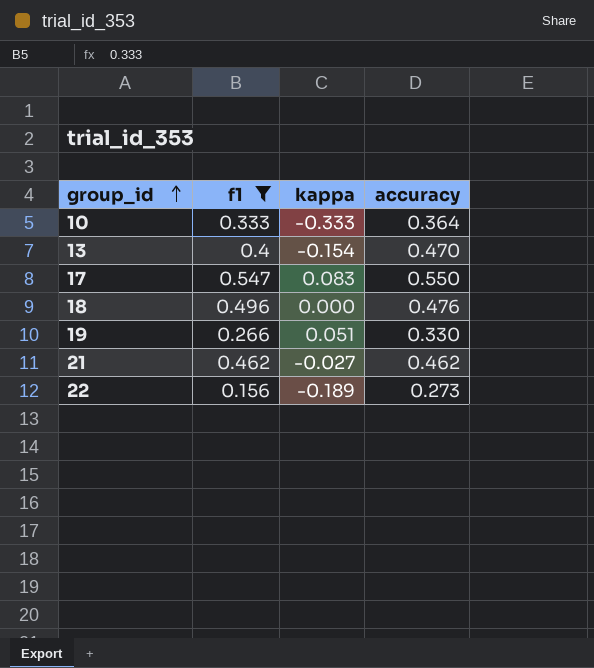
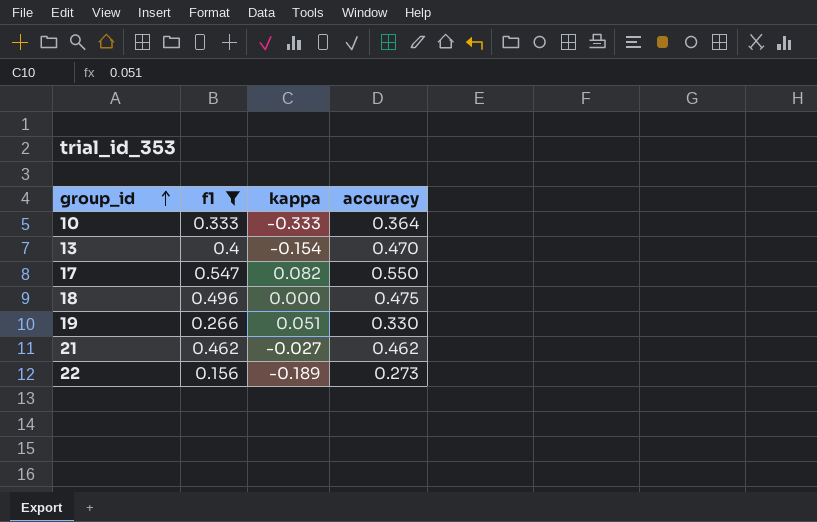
17 | kappa: 0.083 -> 0.082
18 | accuracy: 0.476 -> 0.475

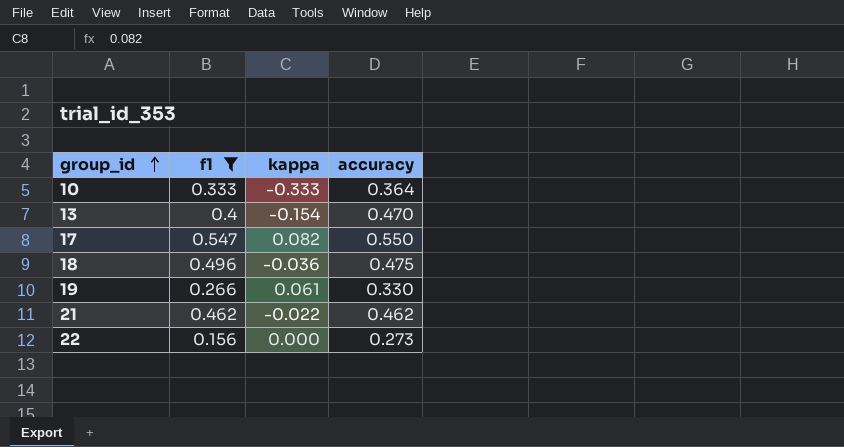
18 | kappa: 0.000 -> -0.036
19 | kappa: 0.051 -> 0.061
21 | kappa: -0.027 -> -0.022
22 | kappa: -0.189 -> 0.000

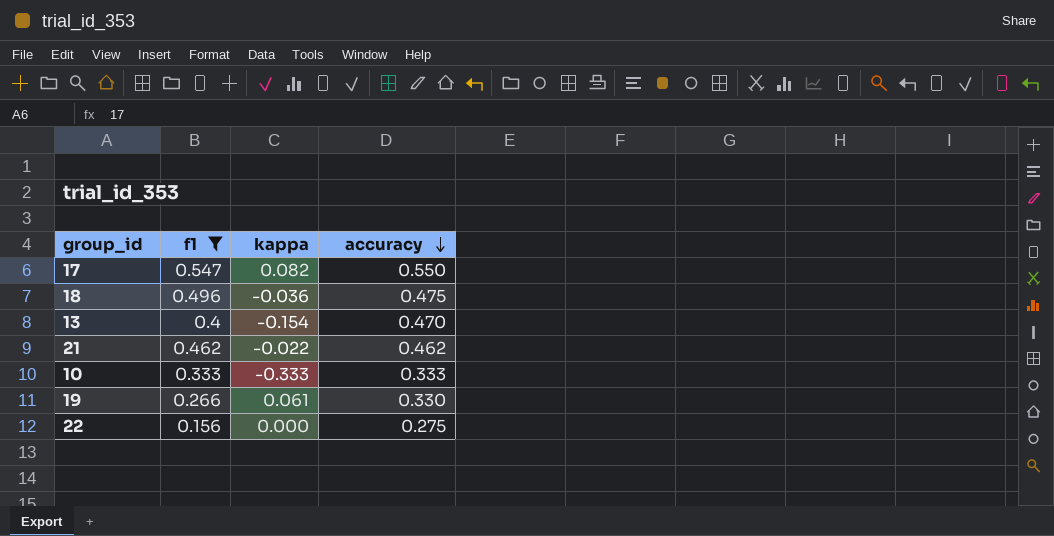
row order: group_id ascending -> accuracy descending
10 | accuracy: 0.364 -> 0.333
22 | accuracy: 0.273 -> 0.275

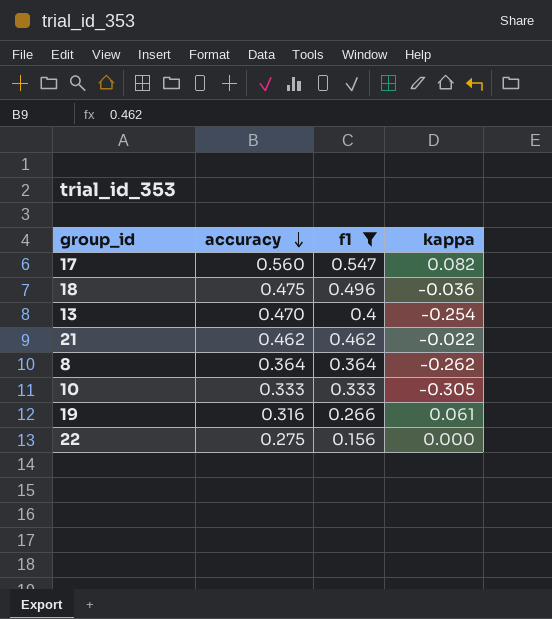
column accuracy | position: 4 -> 2
17 | accuracy: 0.550 -> 0.560
13 | kappa: -0.154 -> -0.254
row 8: none -> 0.364 | 0.364 | -0.262
10 | kappa: -0.333 -> -0.305
19 | accuracy: 0.330 -> 0.316

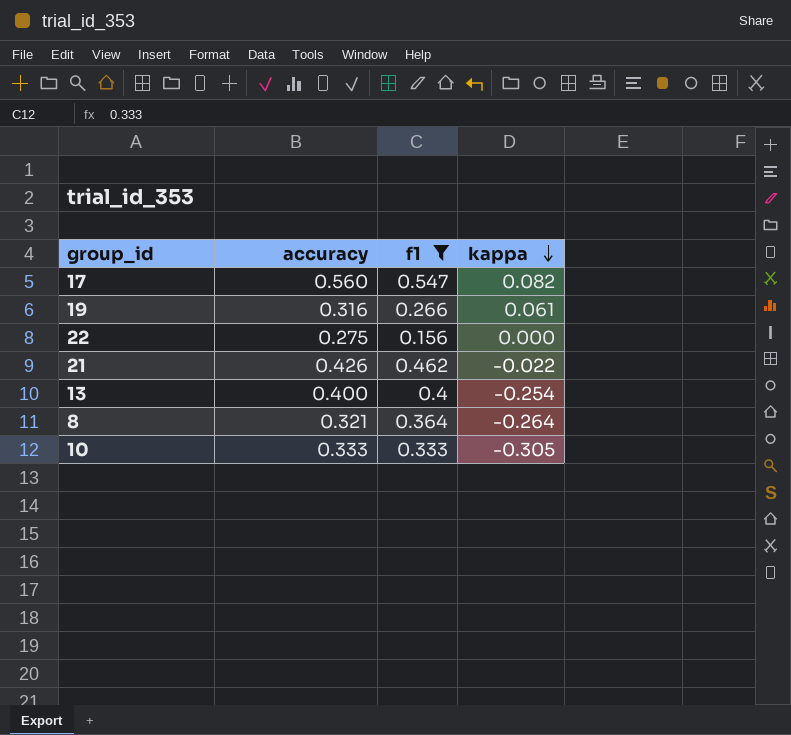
row order: accuracy descending -> kappa descending
row 18: 0.475 | 0.496 | -0.036 -> none
21 | accuracy: 0.462 -> 0.426
13 | accuracy: 0.470 -> 0.400
8 | accuracy: 0.364 -> 0.321
8 | kappa: -0.262 -> -0.264

